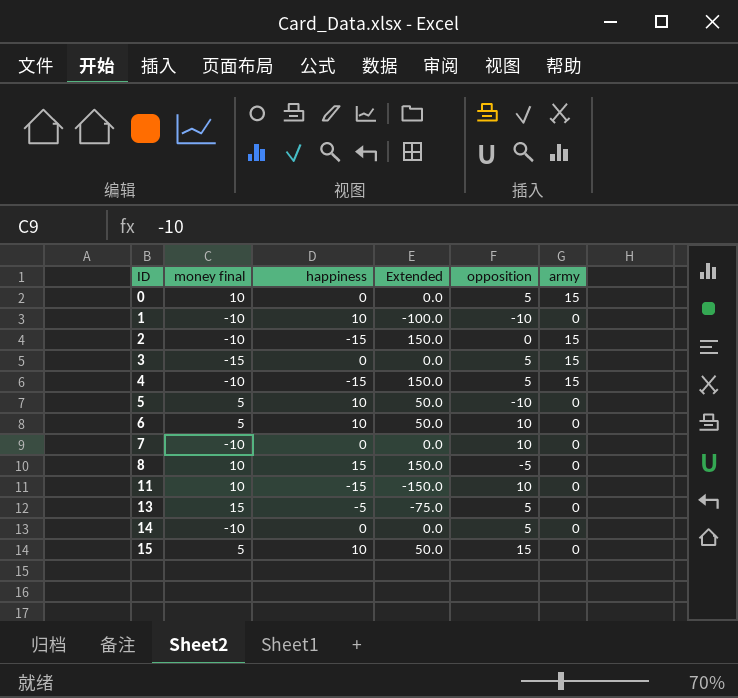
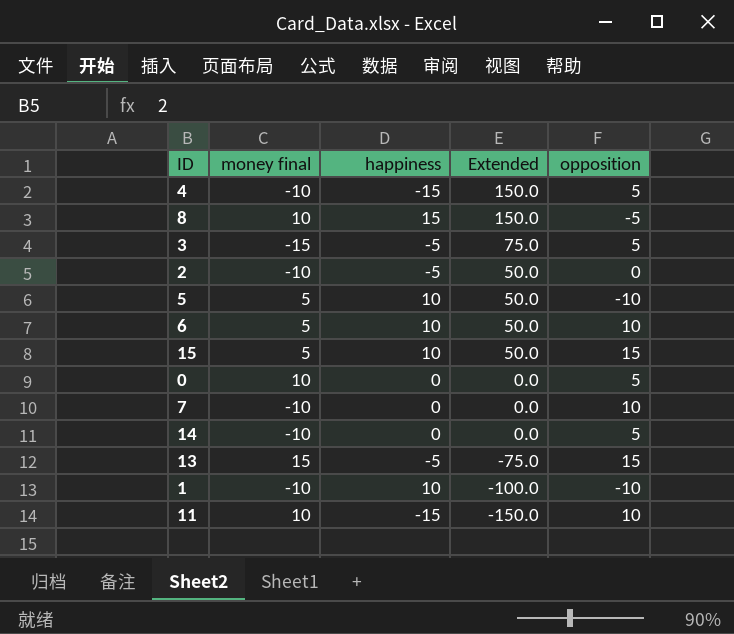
row order: ID ascending -> Extended descending
column army | position: 6 -> none
3 | happiness: 0 -> -5
3 | Extended: 0.0 -> 75.0
2 | happiness: -15 -> -5
2 | Extended: 150.0 -> 50.0
13 | opposition: 5 -> 15

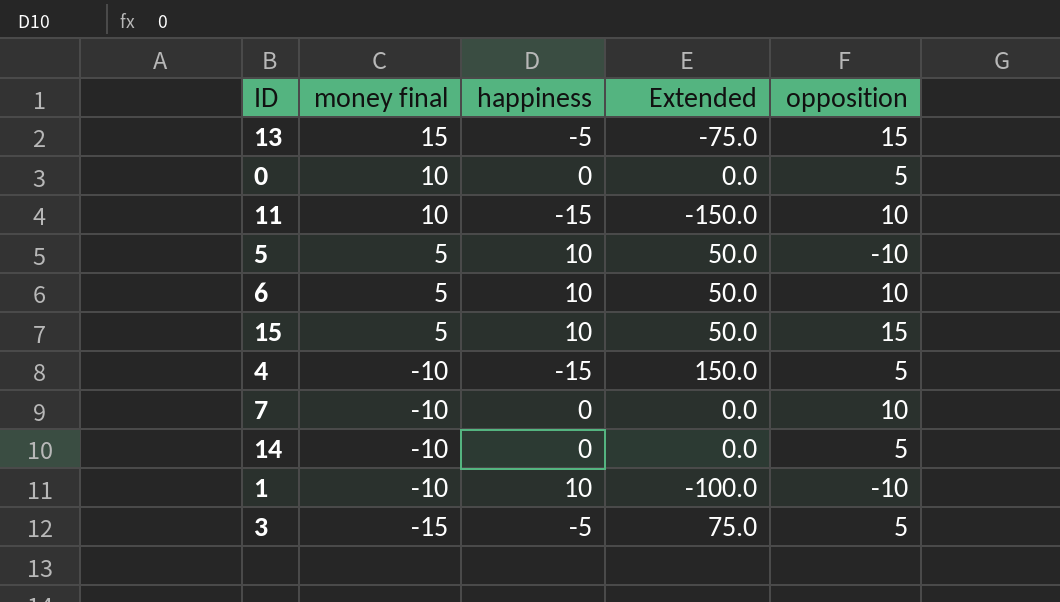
row order: Extended descending -> money final descending
row 8: 10 | 15 | 150.0 | -5 -> none
row 2: -10 | -5 | 50.0 | 0 -> none

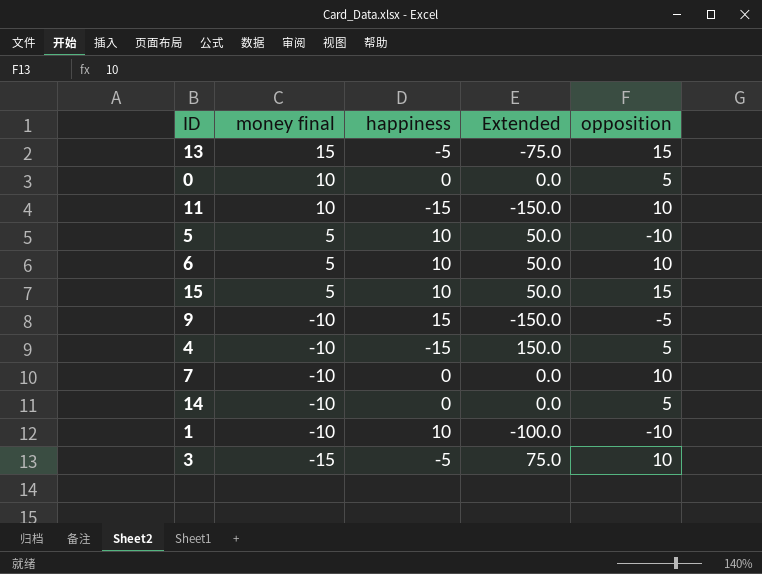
row 9: none -> -10 | 15 | -150.0 | -5
3 | opposition: 5 -> 10

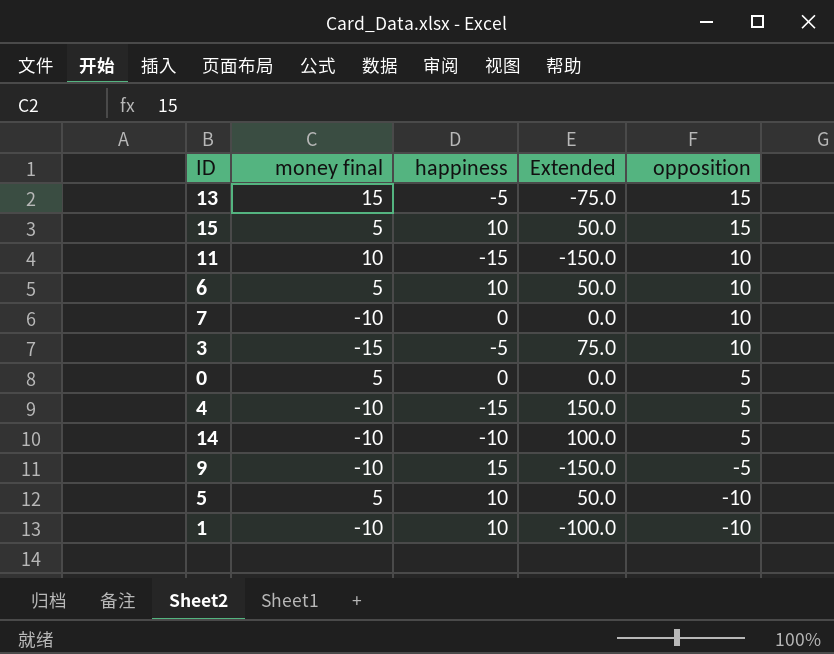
row order: money final descending -> opposition descending
0 | money final: 10 -> 5
14 | happiness: 0 -> -10
14 | Extended: 0.0 -> 100.0

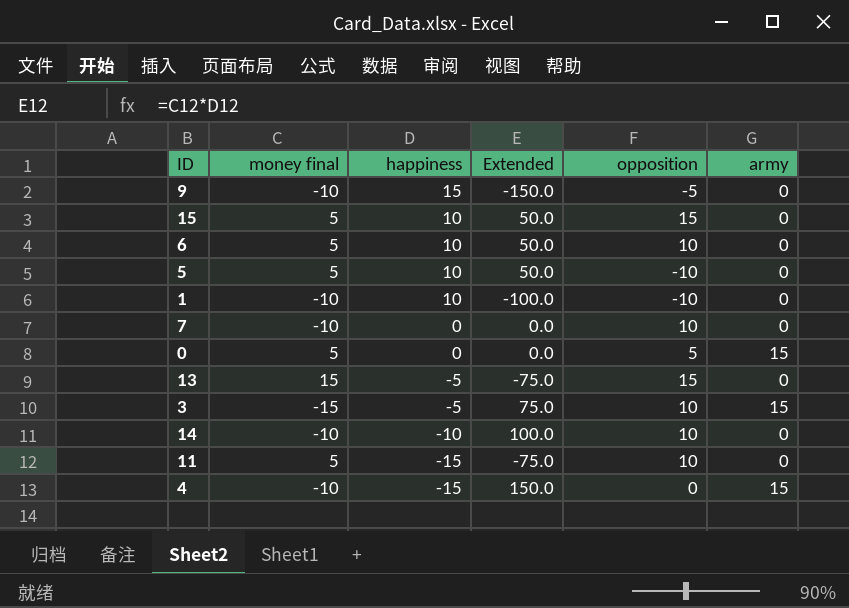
row order: opposition descending -> happiness descending
column army | position: none -> 6
14 | opposition: 5 -> 10
11 | money final: 10 -> 5
11 | Extended: -150.0 -> -75.0
4 | opposition: 5 -> 0

